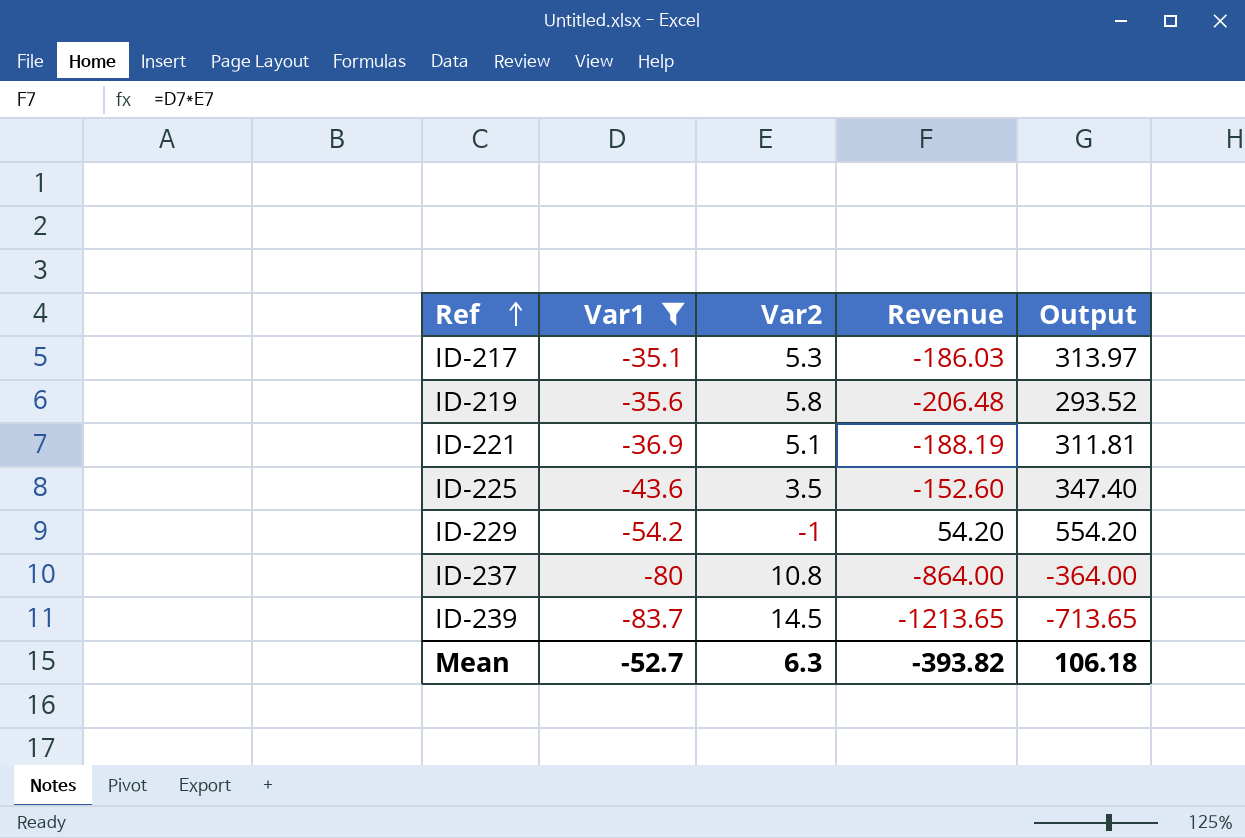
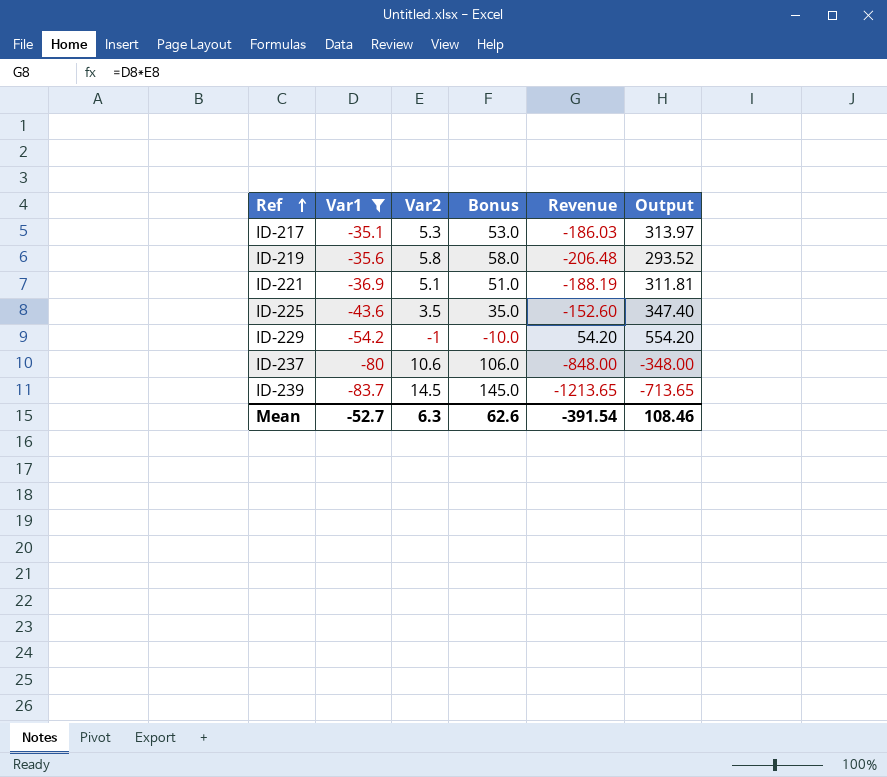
column Bonus | formula: none -> [Var2] * 10
ID-237 | Var2: 10.8 -> 10.6
ID-237 | Revenue: -864.00 -> -848.00
ID-237 | Output: -364.00 -> -348.00
Mean | Revenue: -393.82 -> -391.54
Mean | Output: 106.18 -> 108.46

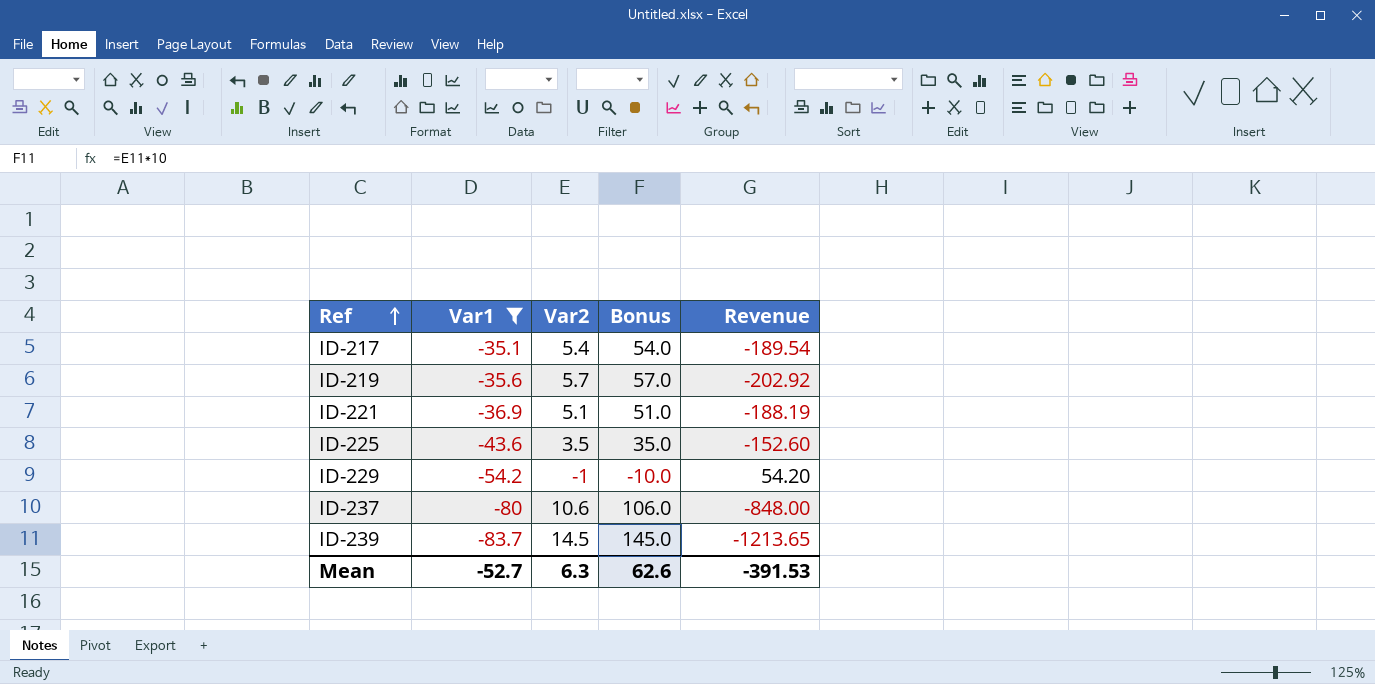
column Output | formula: [Revenue] + 500 -> none
ID-217 | Var2: 5.3 -> 5.4
ID-217 | Bonus: 53.0 -> 54.0
ID-217 | Revenue: -186.03 -> -189.54
ID-219 | Var2: 5.8 -> 5.7
ID-219 | Bonus: 58.0 -> 57.0
ID-219 | Revenue: -206.48 -> -202.92
Mean | Revenue: -391.54 -> -391.53

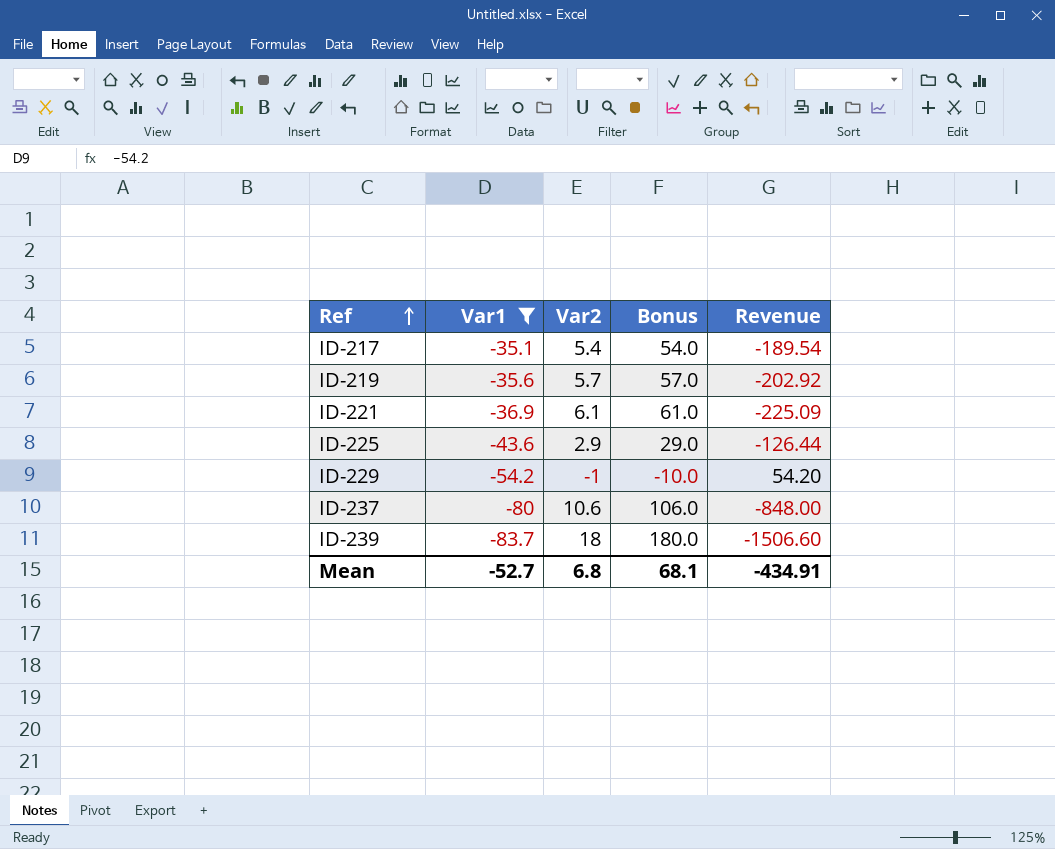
ID-221 | Var2: 5.1 -> 6.1
ID-221 | Bonus: 51.0 -> 61.0
ID-221 | Revenue: -188.19 -> -225.09
ID-225 | Var2: 3.5 -> 2.9
ID-225 | Bonus: 35.0 -> 29.0
ID-225 | Revenue: -152.60 -> -126.44
ID-239 | Var2: 14.5 -> 18
ID-239 | Bonus: 145.0 -> 180.0
ID-239 | Revenue: -1213.65 -> -1506.60
Mean | Var2: 6.3 -> 6.8
Mean | Bonus: 62.6 -> 68.1
Mean | Revenue: -391.53 -> -434.91

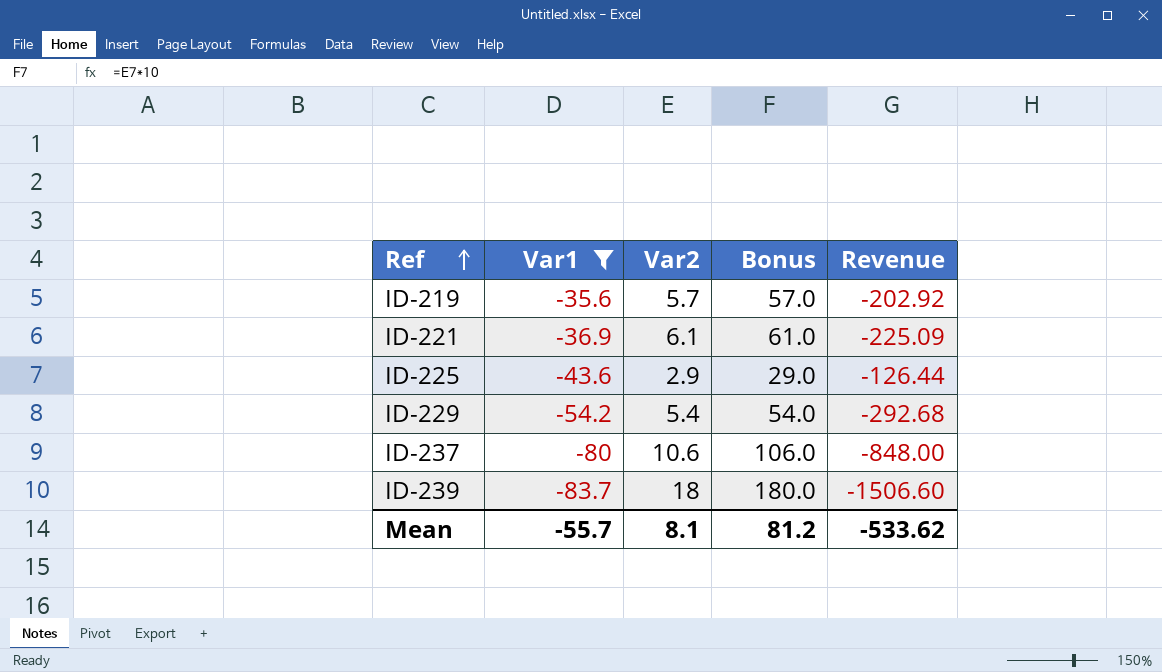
row ID-217: -35.1 | 5.4 | 54.0 | -189.54 -> none
ID-229 | Var2: -1 -> 5.4
ID-229 | Bonus: -10.0 -> 54.0
ID-229 | Revenue: 54.20 -> -292.68
Mean | Var1: -52.7 -> -55.7
Mean | Var2: 6.8 -> 8.1
Mean | Bonus: 68.1 -> 81.2
Mean | Revenue: -434.91 -> -533.62

